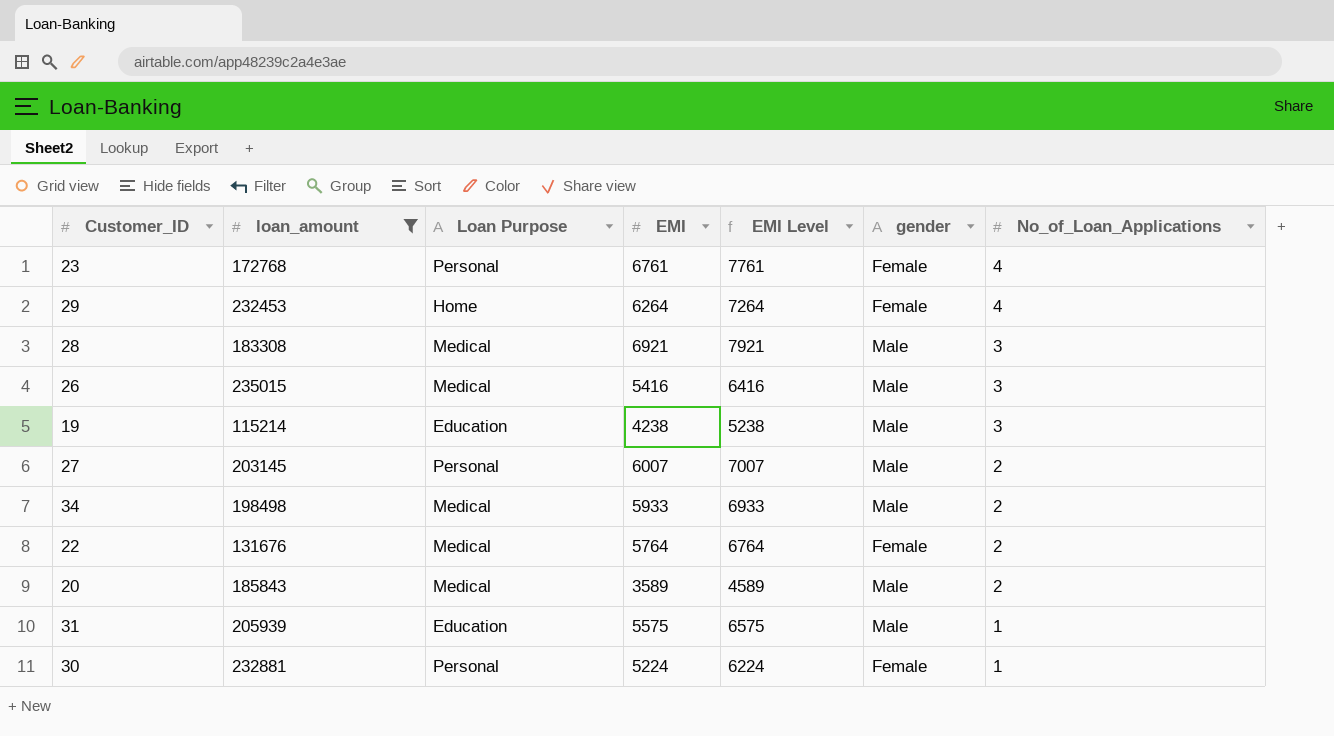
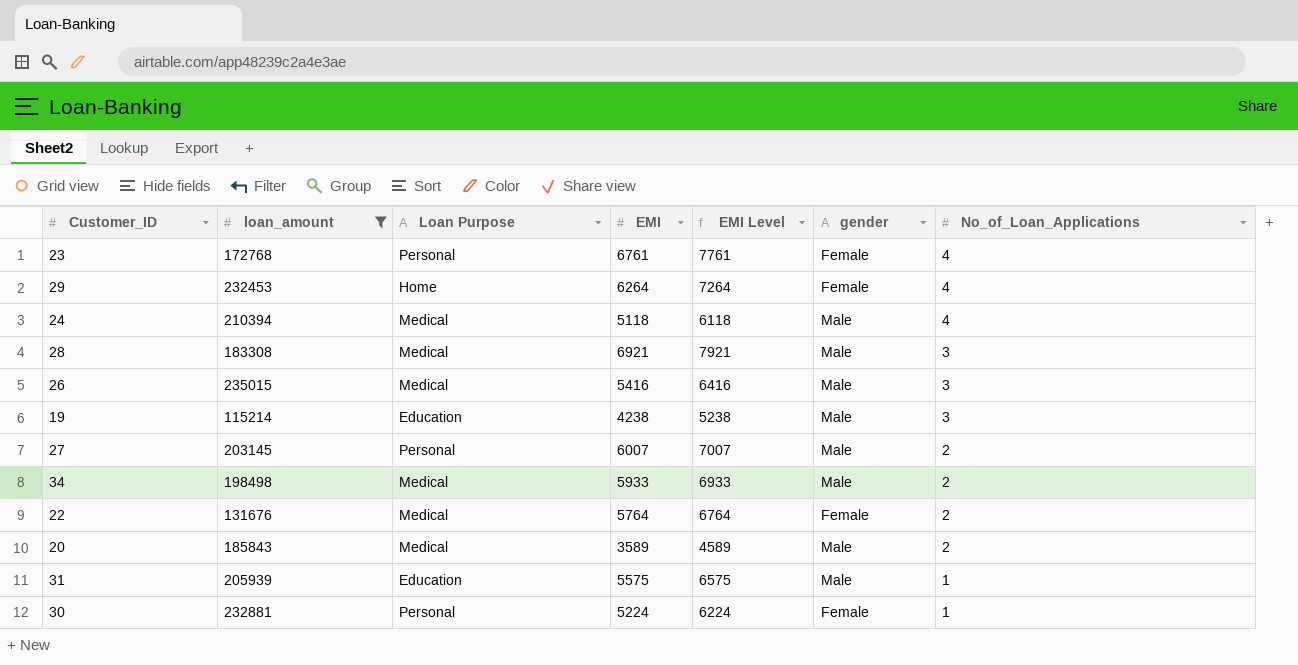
row 24: none -> 210394 | Medical | 5118 | 6118 | Male | 4

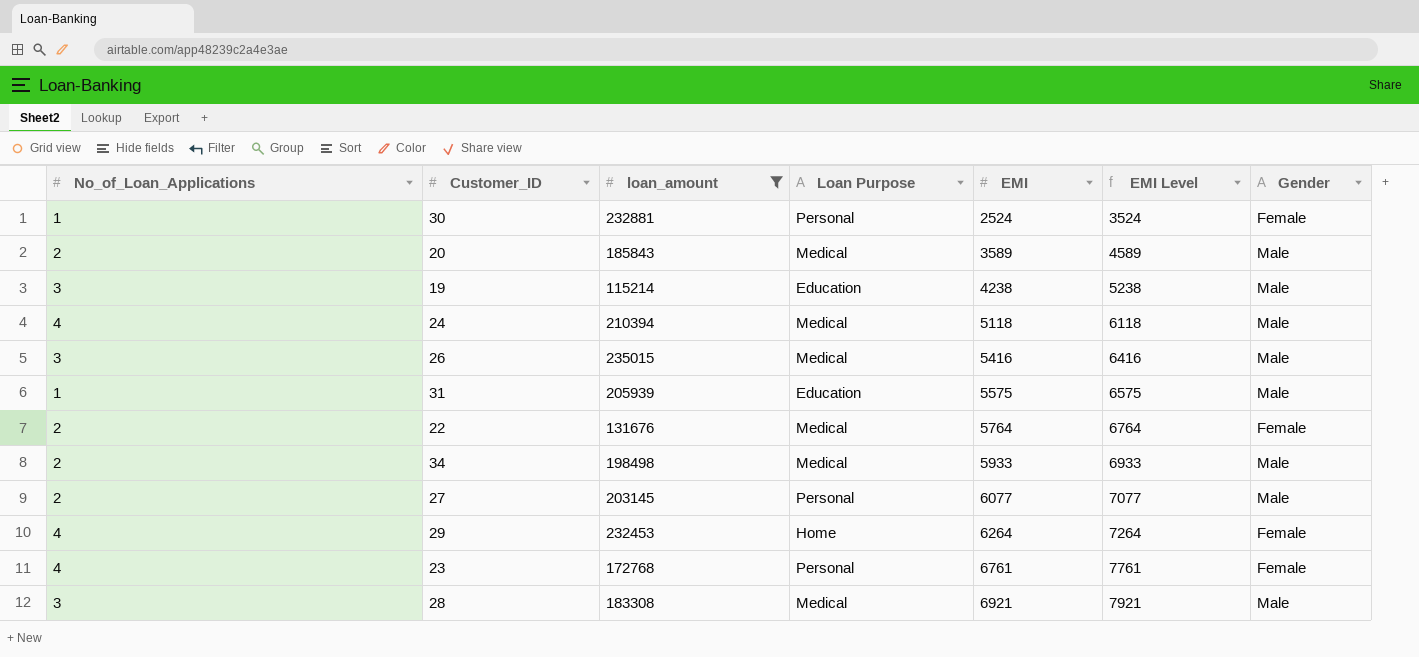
row order: No_of_Loan_Applications descending -> EMI ascending
column No_of_Loan_Applications | position: 7 -> 1
column name: gender -> Gender
30 | EMI: 5224 -> 2524
30 | EMI Level: 6224 -> 3524
27 | EMI: 6007 -> 6077
27 | EMI Level: 7007 -> 7077

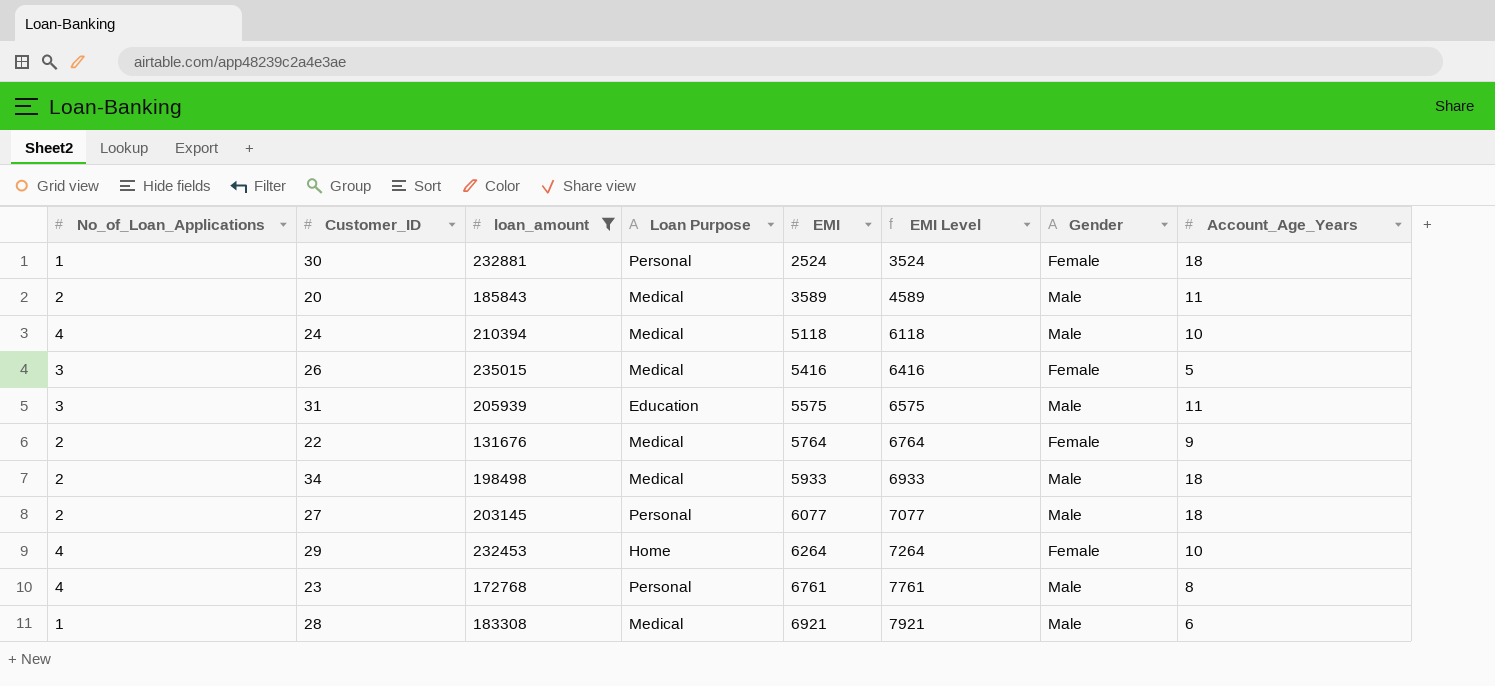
column Account_Age_Years | position: none -> 8
row 19: 3 | 115214 | Education | 4238 | 5238 | Male -> none
26 | Gender: Male -> Female
31 | No_of_Loan_Applications: 1 -> 3
23 | Gender: Female -> Male
28 | No_of_Loan_Applications: 3 -> 1

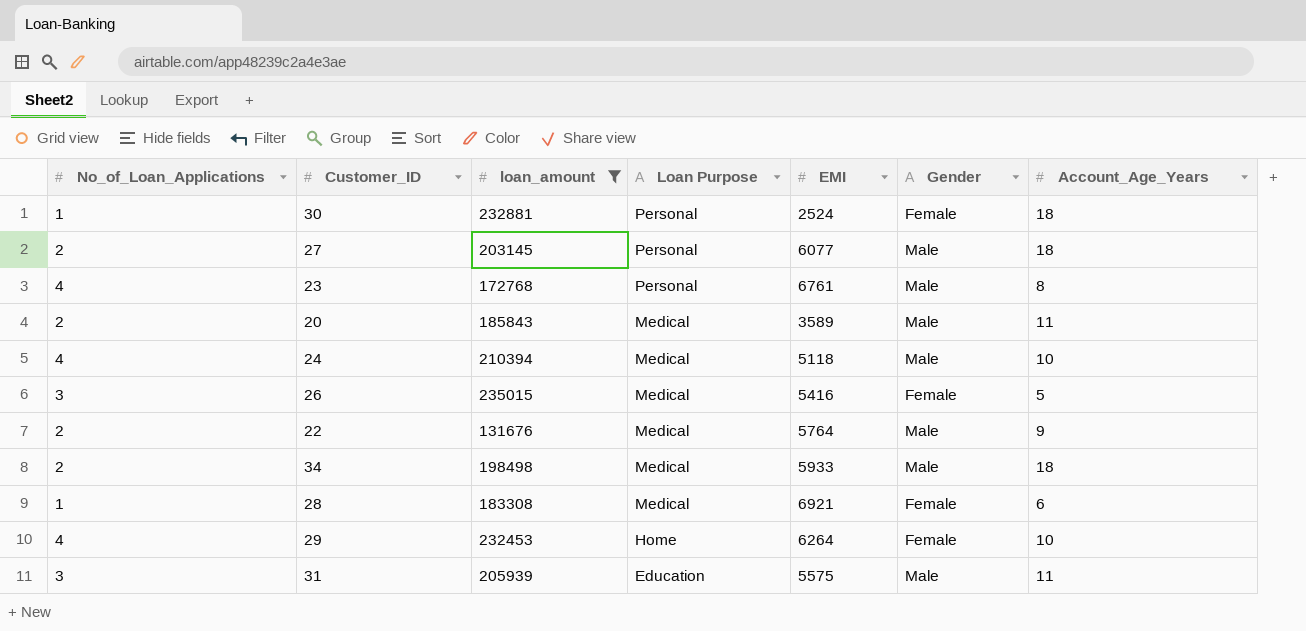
row order: EMI ascending -> Loan Purpose descending
column EMI Level | formula: [EMI] + 1000 -> none
22 | Gender: Female -> Male
28 | Gender: Male -> Female

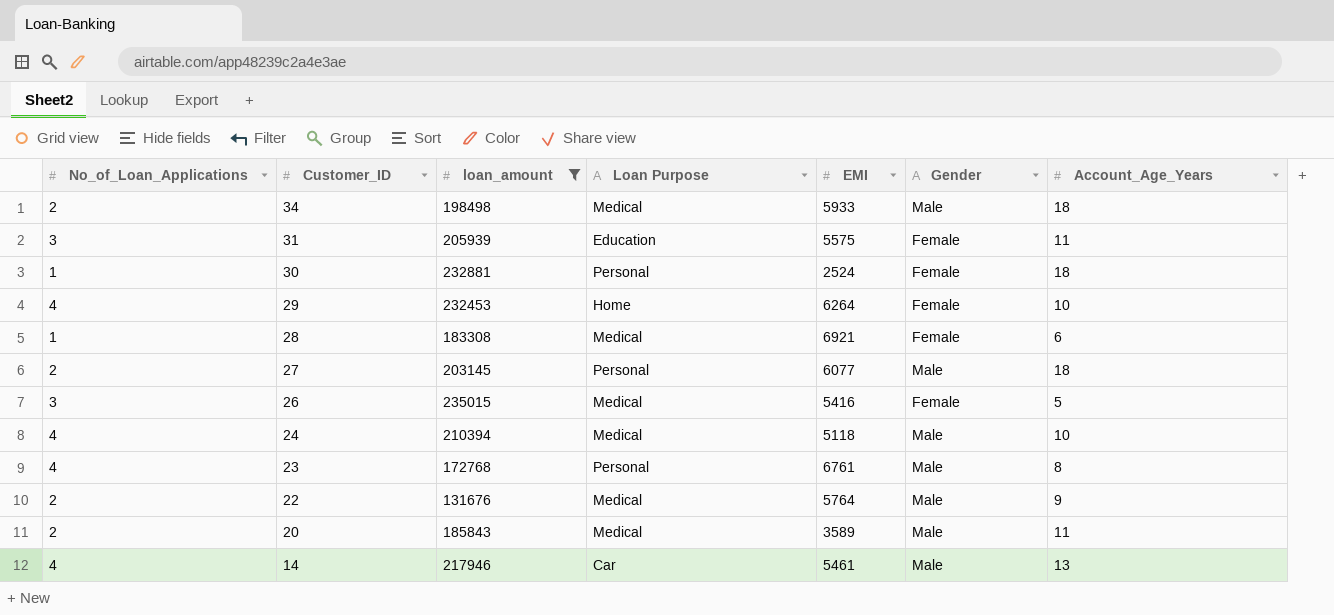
row order: Loan Purpose descending -> Customer_ID descending
31 | Gender: Male -> Female
row 14: none -> 4 | 217946 | Car | 5461 | Male | 13

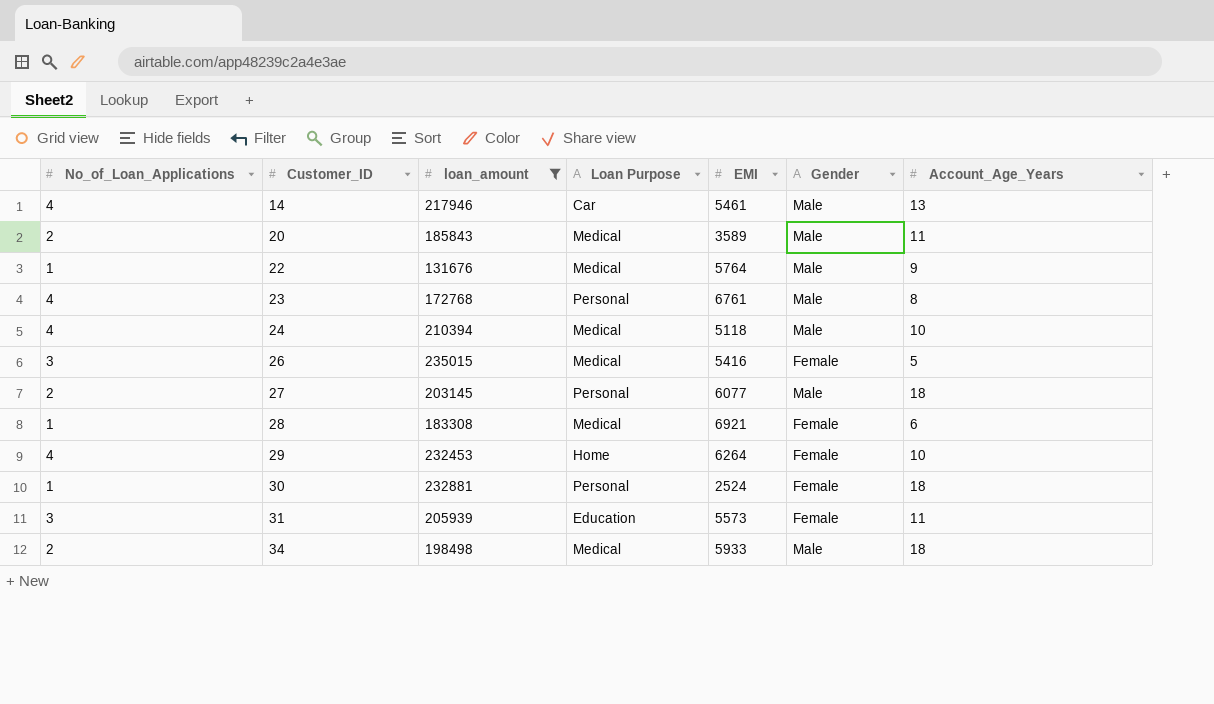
row order: Customer_ID descending -> Customer_ID ascending
22 | No_of_Loan_Applications: 2 -> 1
31 | EMI: 5575 -> 5573

